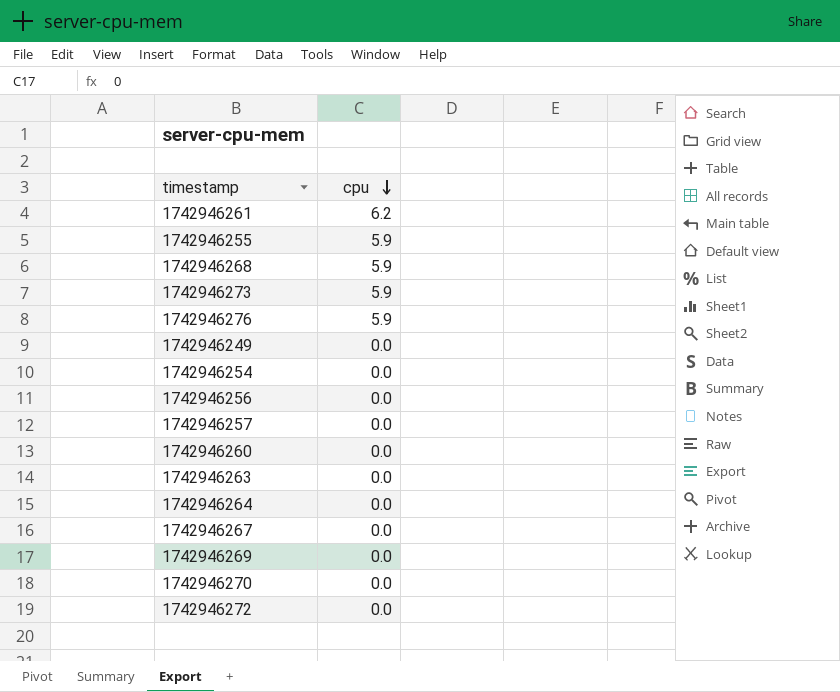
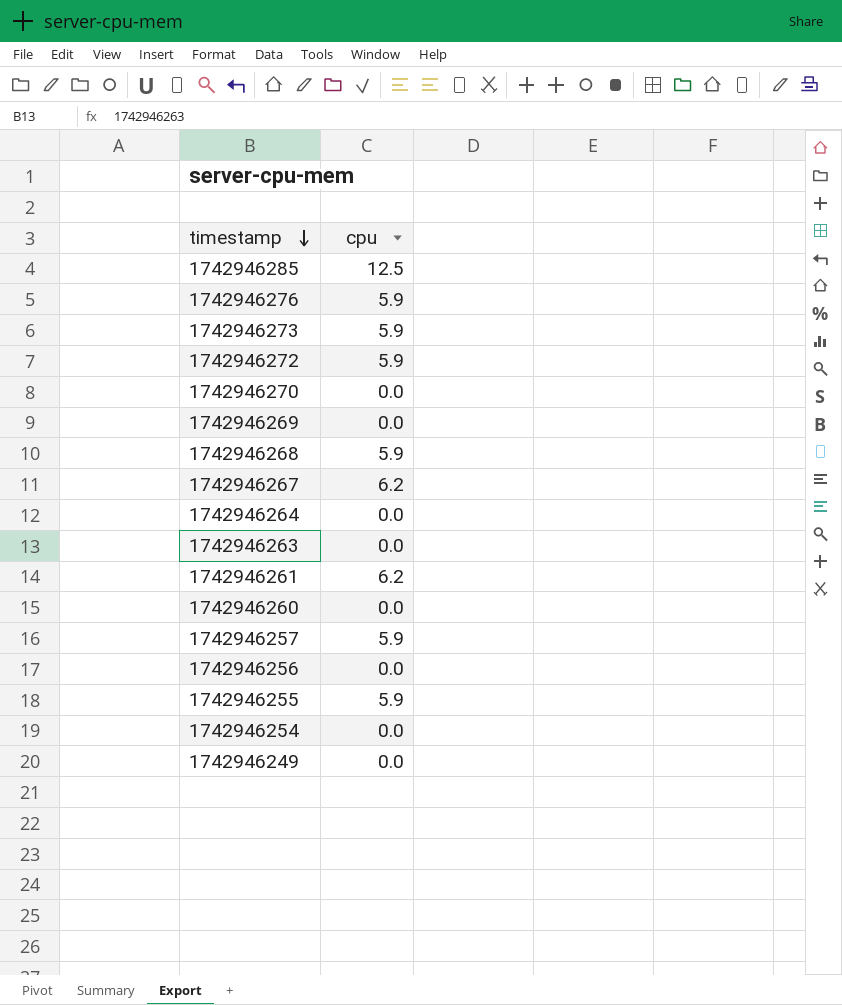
row order: cpu descending -> timestamp descending
row 1742946285: none -> 12.5
1742946272 | cpu: 0.0 -> 5.9
1742946267 | cpu: 0.0 -> 6.2
1742946257 | cpu: 0.0 -> 5.9

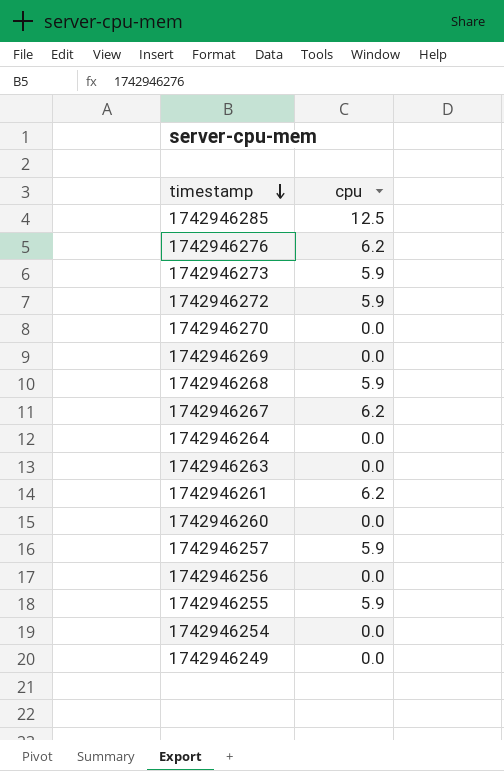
1742946276 | cpu: 5.9 -> 6.2

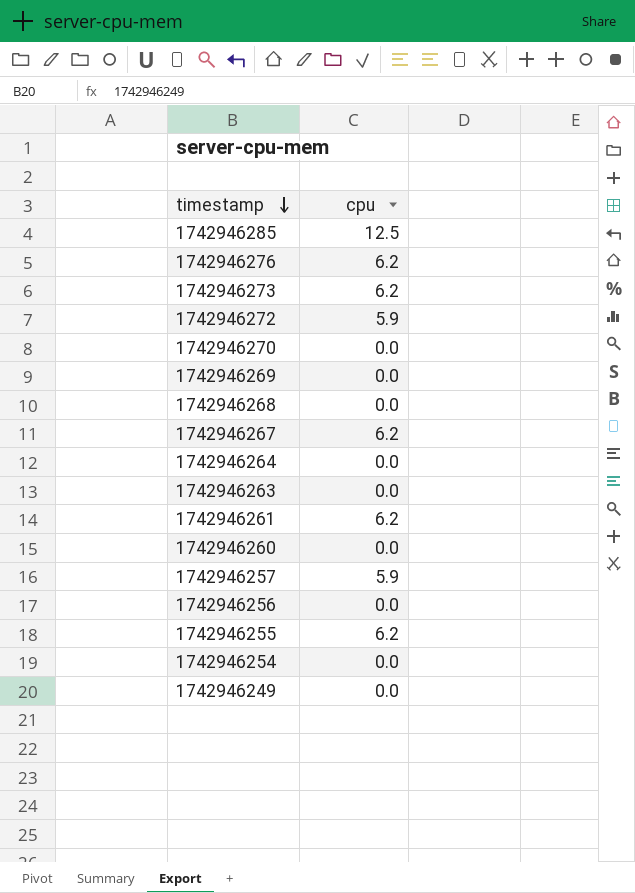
1742946273 | cpu: 5.9 -> 6.2
1742946268 | cpu: 5.9 -> 0.0
1742946255 | cpu: 5.9 -> 6.2

